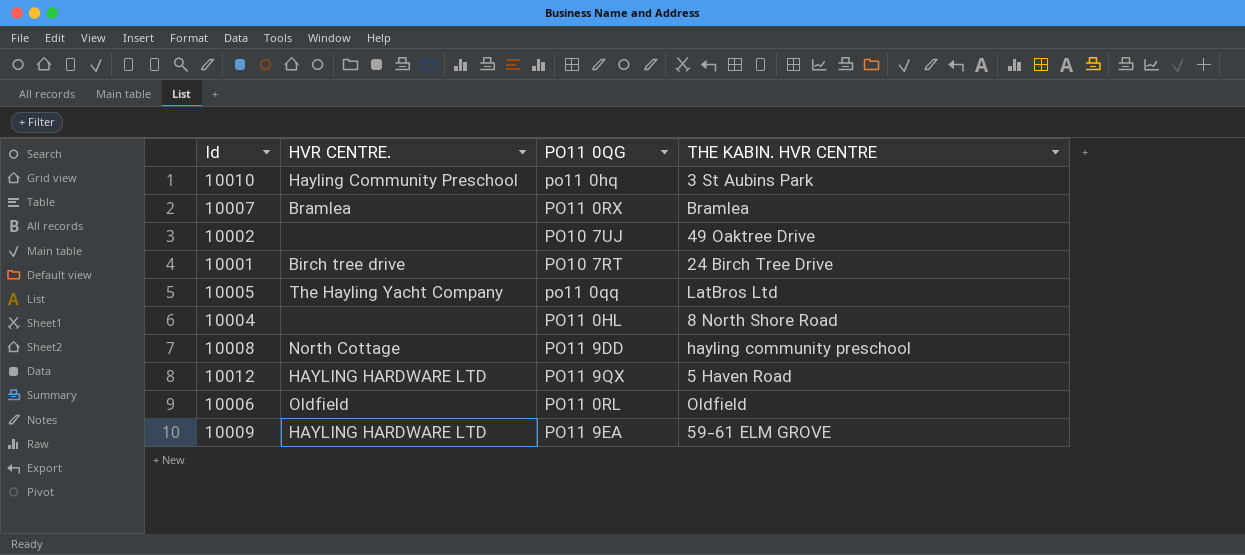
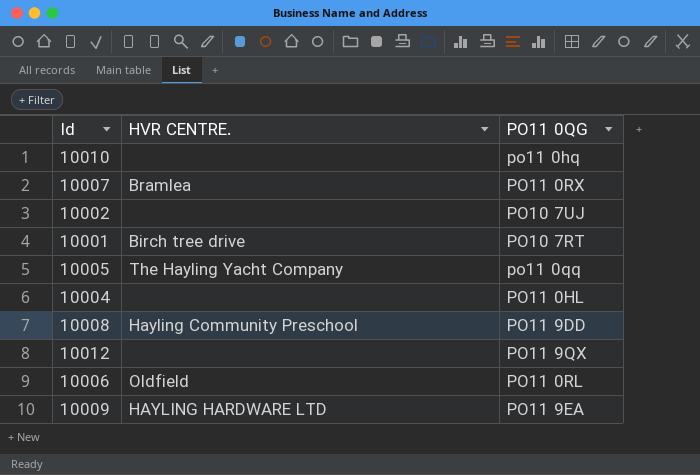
column THE KABIN. HVR CENTRE | position: 4 -> none
10010 | HVR CENTRE.: Hayling Community Preschool -> none
10008 | HVR CENTRE.: North Cottage -> Hayling Community Preschool
10012 | HVR CENTRE.: HAYLING HARDWARE LTD -> none

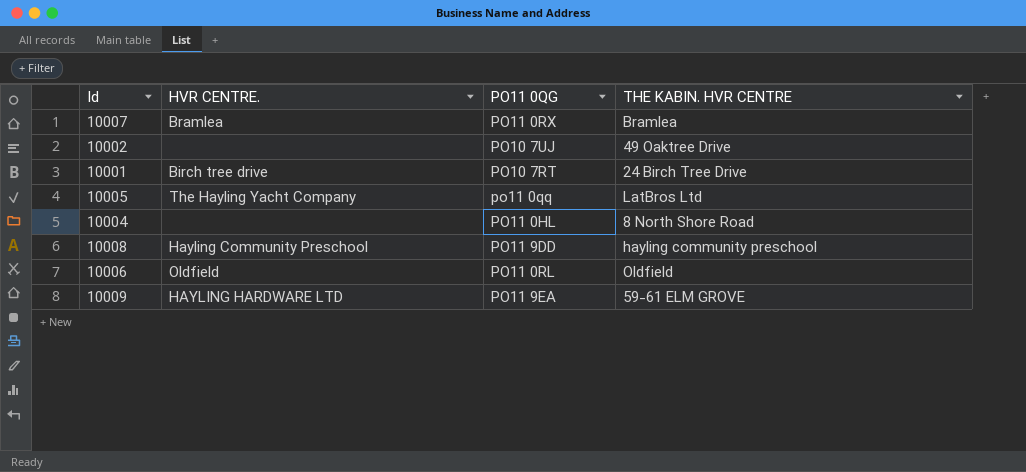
column THE KABIN. HVR CENTRE | position: none -> 4
row 10010: none | po11 0hq -> none
row 10012: none | PO11 9QX -> none

